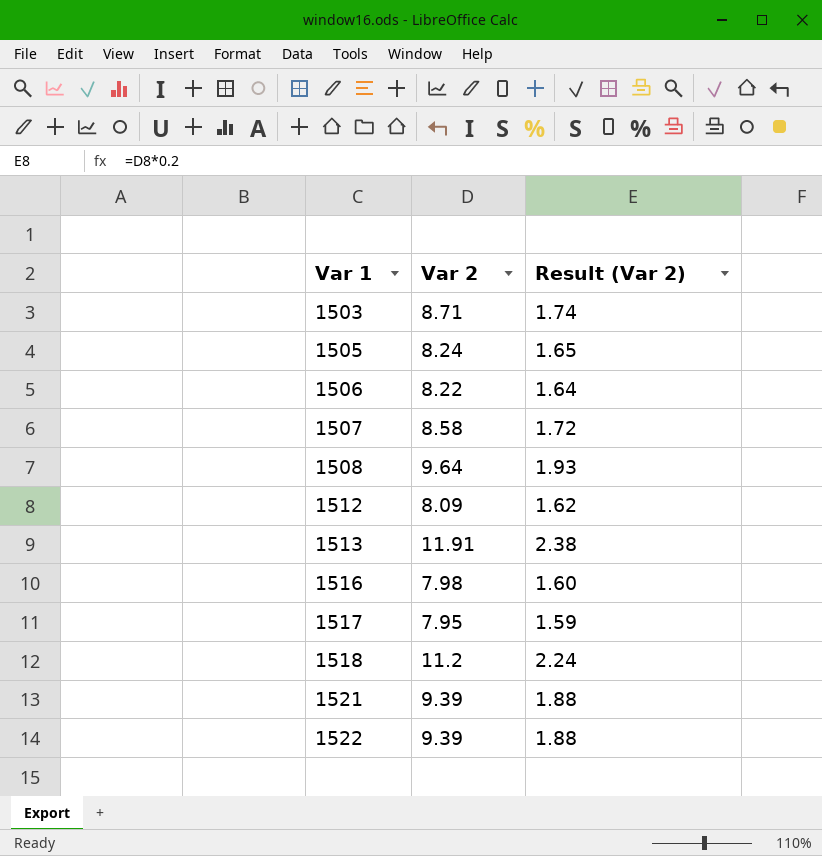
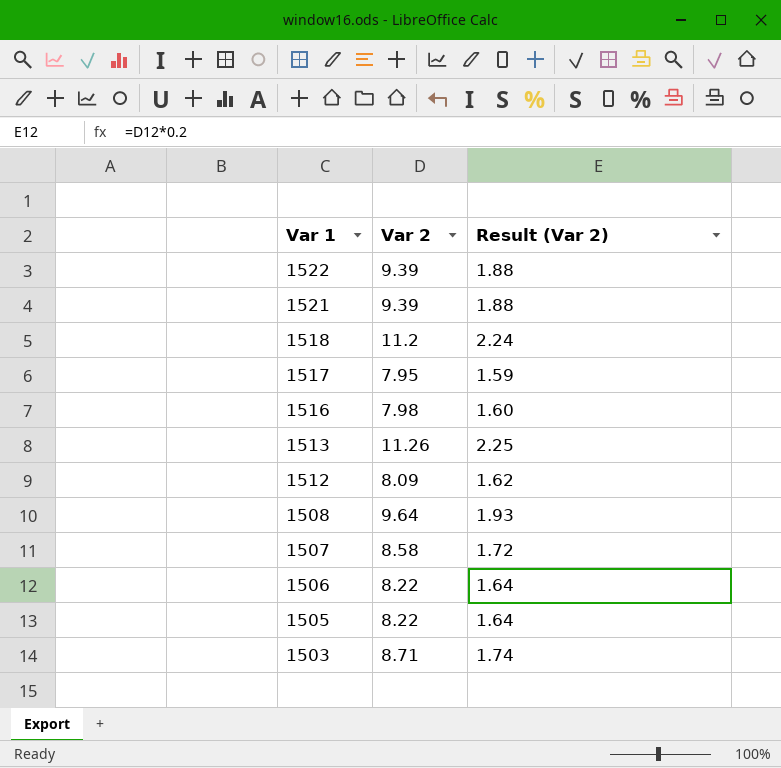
row order: Var 1 ascending -> Var 1 descending
1513 | Var 2: 11.91 -> 11.26
1513 | Result (Var 2): 2.38 -> 2.25
1505 | Var 2: 8.24 -> 8.22
1505 | Result (Var 2): 1.65 -> 1.64

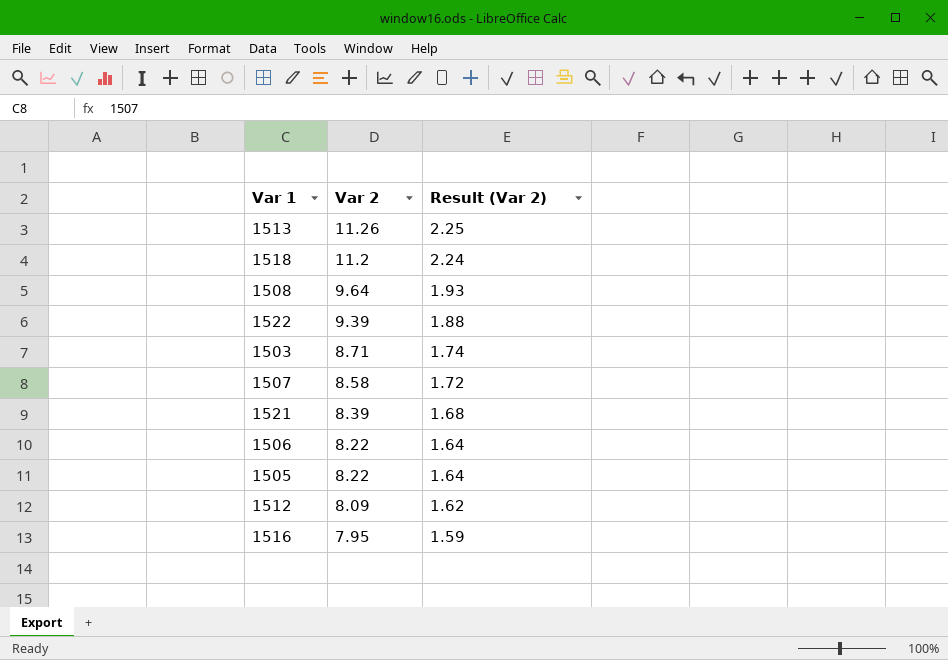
row order: Var 1 descending -> Var 2 descending
row 1517: 7.95 | 1.59 -> none
1521 | Var 2: 9.39 -> 8.39
1521 | Result (Var 2): 1.88 -> 1.68
1516 | Var 2: 7.98 -> 7.95
1516 | Result (Var 2): 1.60 -> 1.59

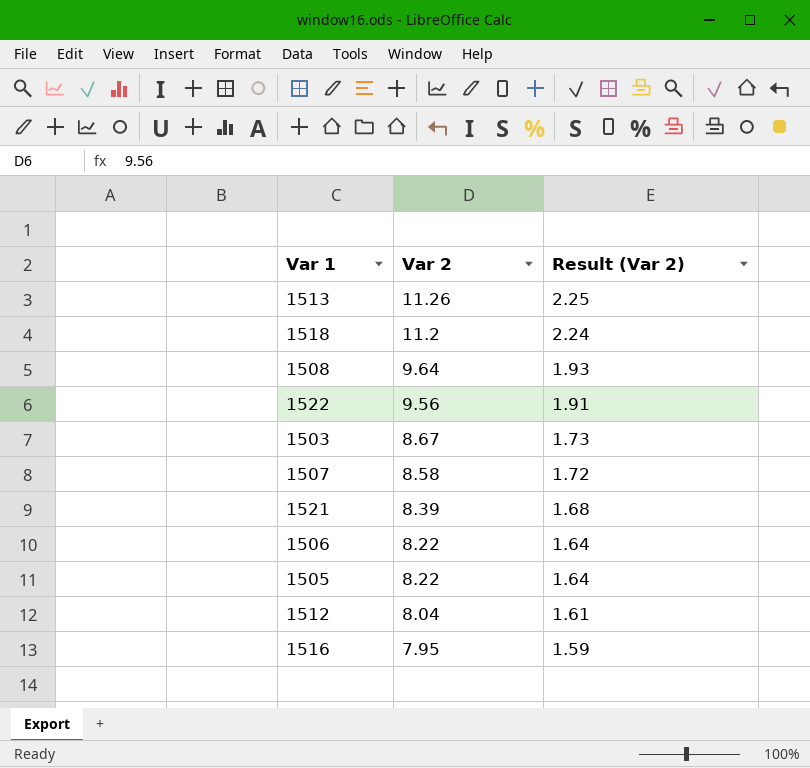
1522 | Var 2: 9.39 -> 9.56
1522 | Result (Var 2): 1.88 -> 1.91
1503 | Var 2: 8.71 -> 8.67
1503 | Result (Var 2): 1.74 -> 1.73
1512 | Var 2: 8.09 -> 8.04
1512 | Result (Var 2): 1.62 -> 1.61

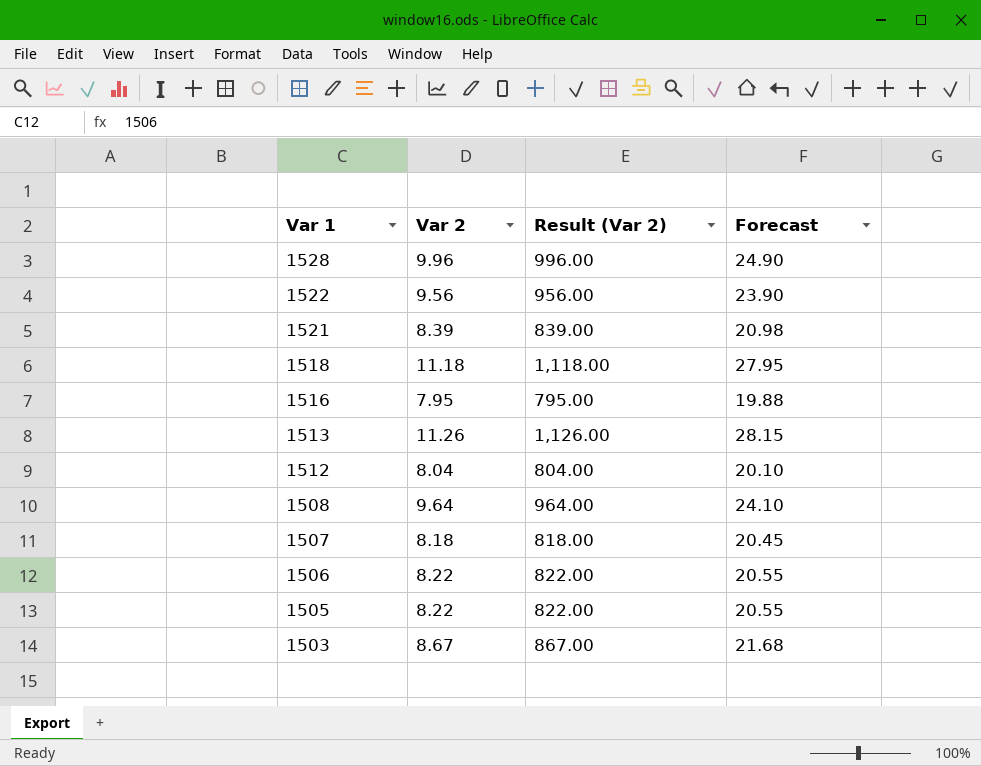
row order: Var 2 descending -> Var 1 descending
column Result (Var 2) | formula: [Var 2] * 0.2 -> [Var 2] * 100
column Forecast | formula: none -> [Var 2] * 2.5
row 1528: none -> 9.96 | 996.00 | 24.90
1518 | Var 2: 11.2 -> 11.18
1507 | Var 2: 8.58 -> 8.18

